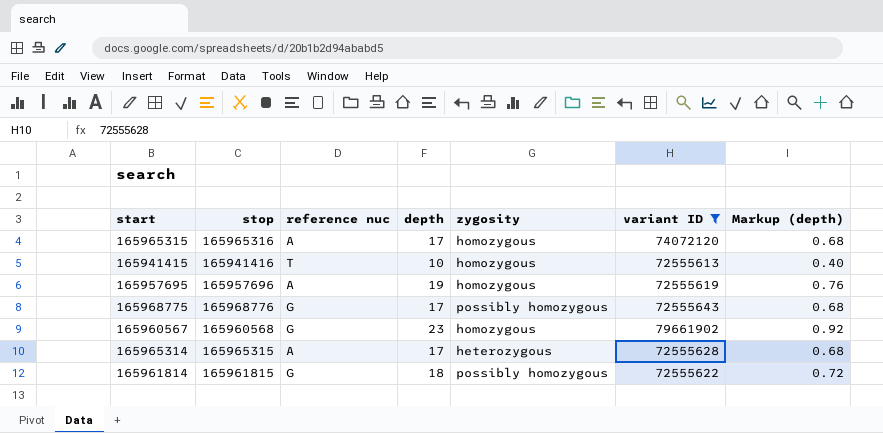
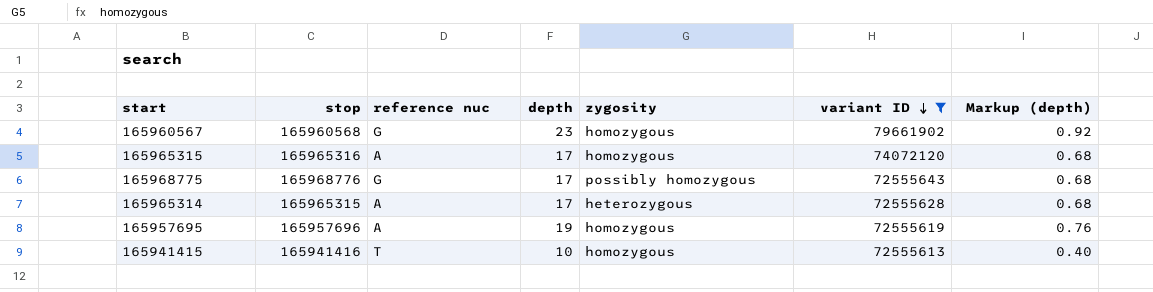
row order: none -> variant ID descending
row 165961814: 165961815 | G | 18 | possibly homozygous | 72555622 | 0.72 -> none

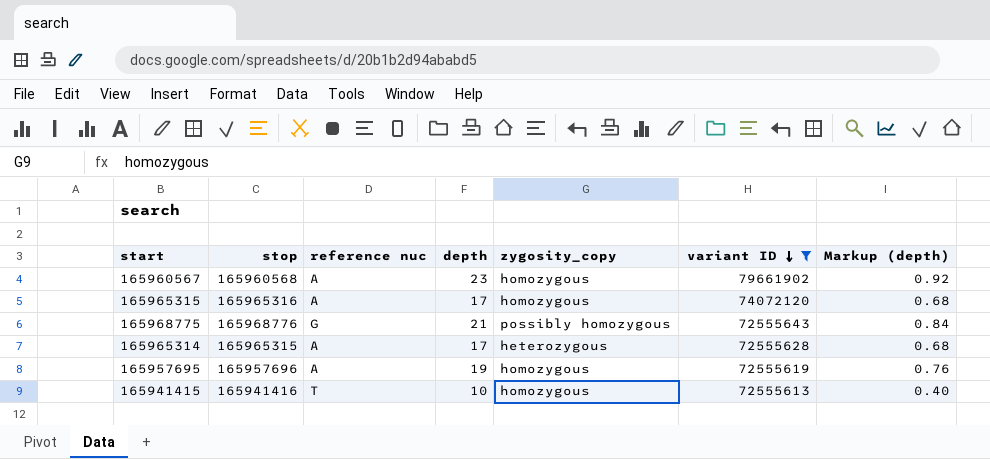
column name: zygosity -> zygosity_copy
165960567 | reference nuc: G -> A
165968775 | depth: 17 -> 21
165968775 | Markup (depth): 0.68 -> 0.84

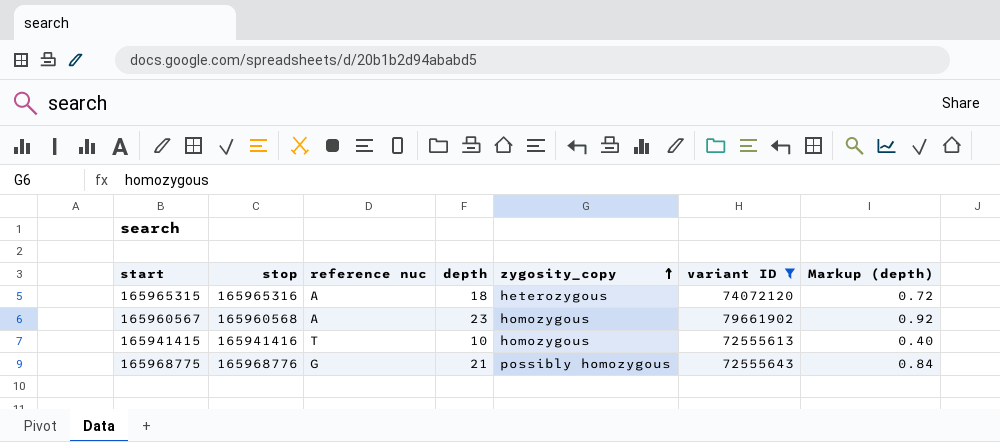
row order: variant ID descending -> zygosity_copy ascending
row 165965314: 165965315 | A | 17 | heterozygous | 72555628 | 0.68 -> none
row 165957695: 165957696 | A | 19 | homozygous | 72555619 | 0.76 -> none
165965315 | depth: 17 -> 18
165965315 | zygosity_copy: homozygous -> heterozygous
165965315 | Markup (depth): 0.68 -> 0.72

